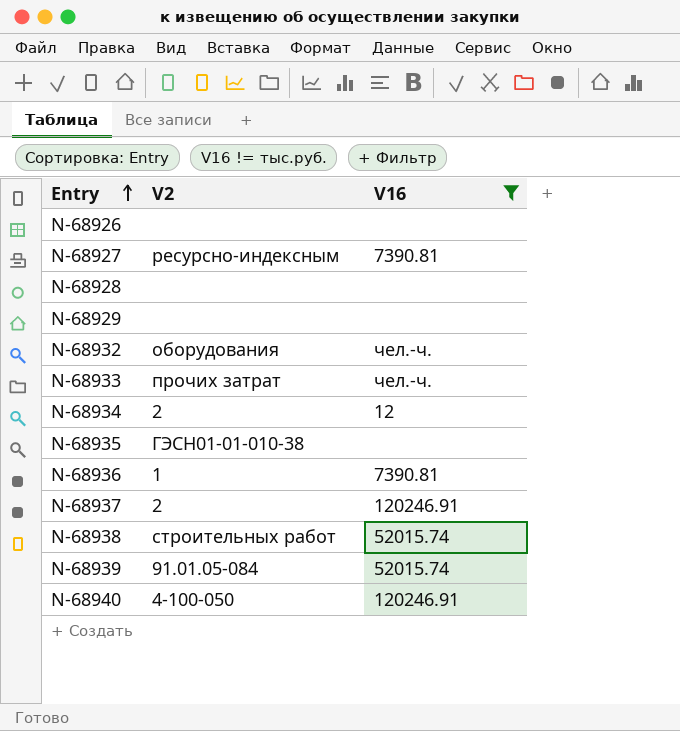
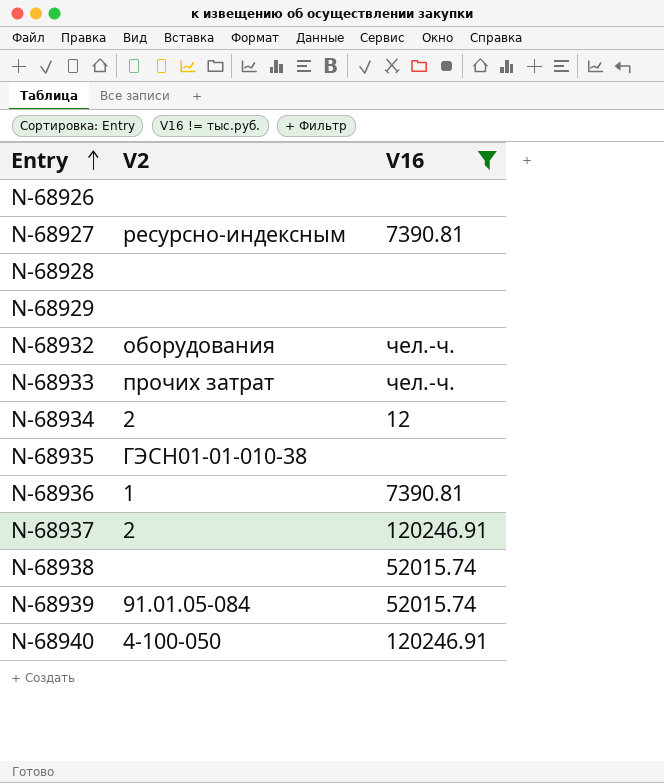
N-68938 | V2: строительных работ -> none

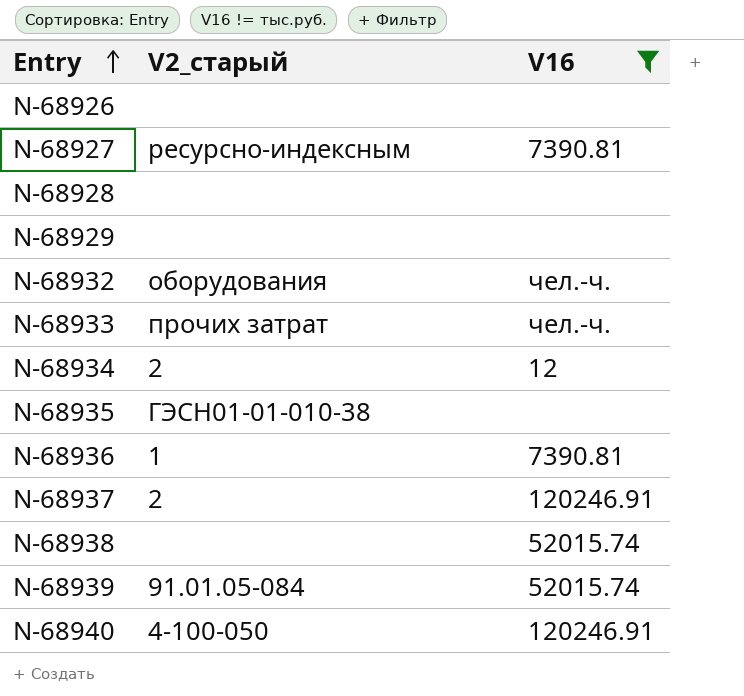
column name: V2 -> V2_старый

